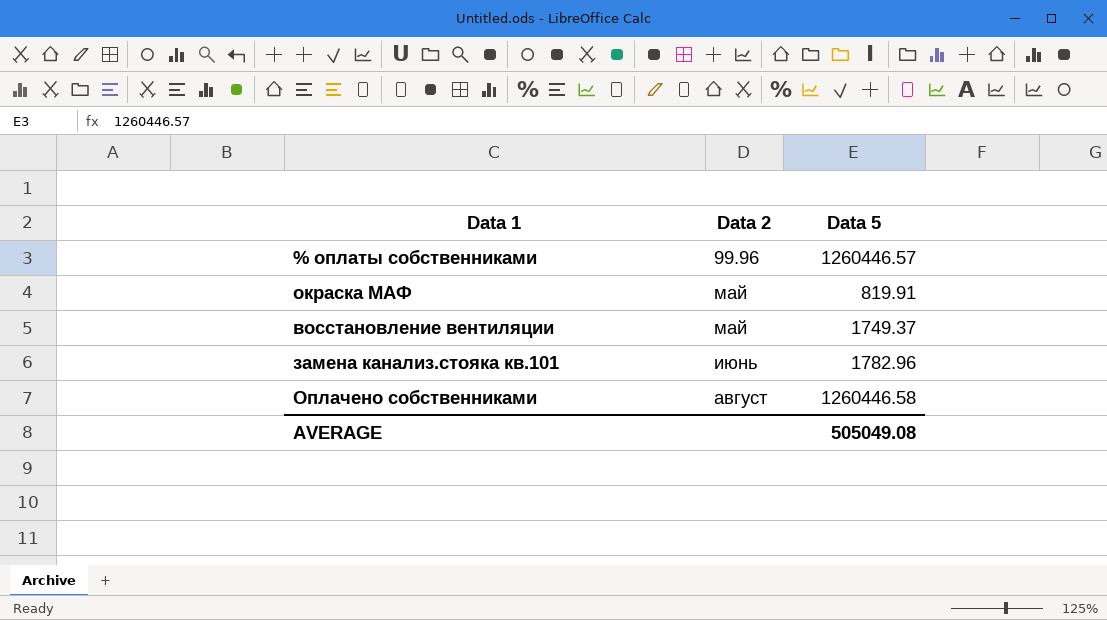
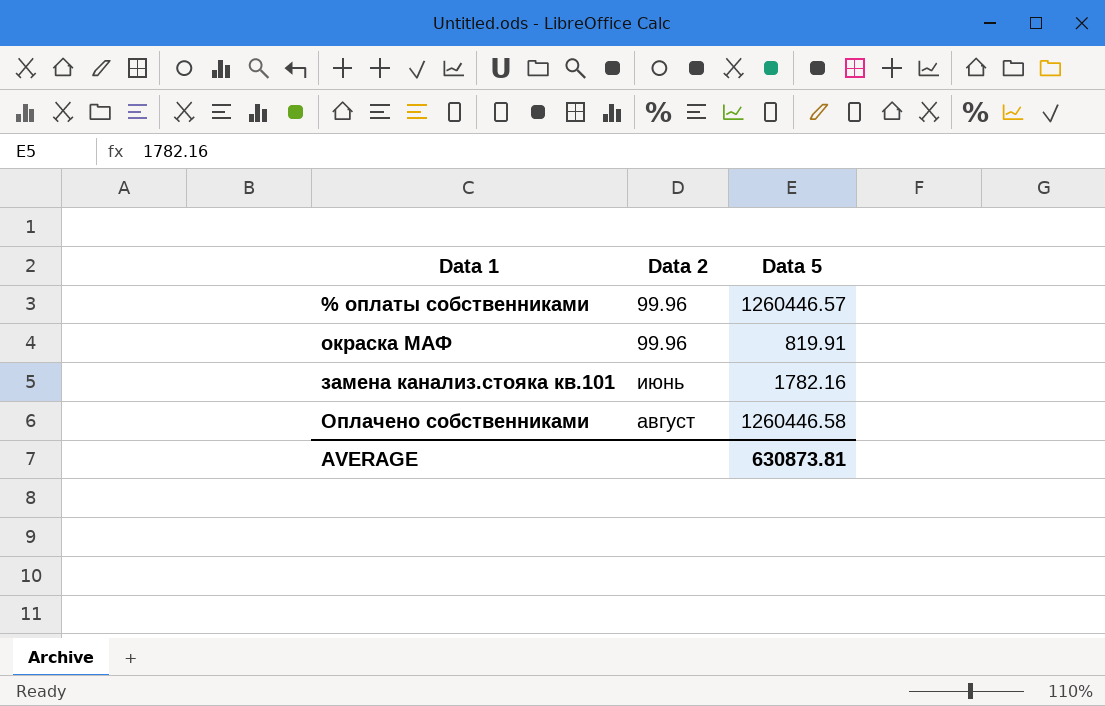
row восстановление вентиляции: май | 1749.37 -> none
окраска МАФ | Data 2: май -> 99.96
замена канализ.стояка кв.101 | Data 5: 1782.96 -> 1782.16
AVERAGE | Data 5: 505049.08 -> 630873.81

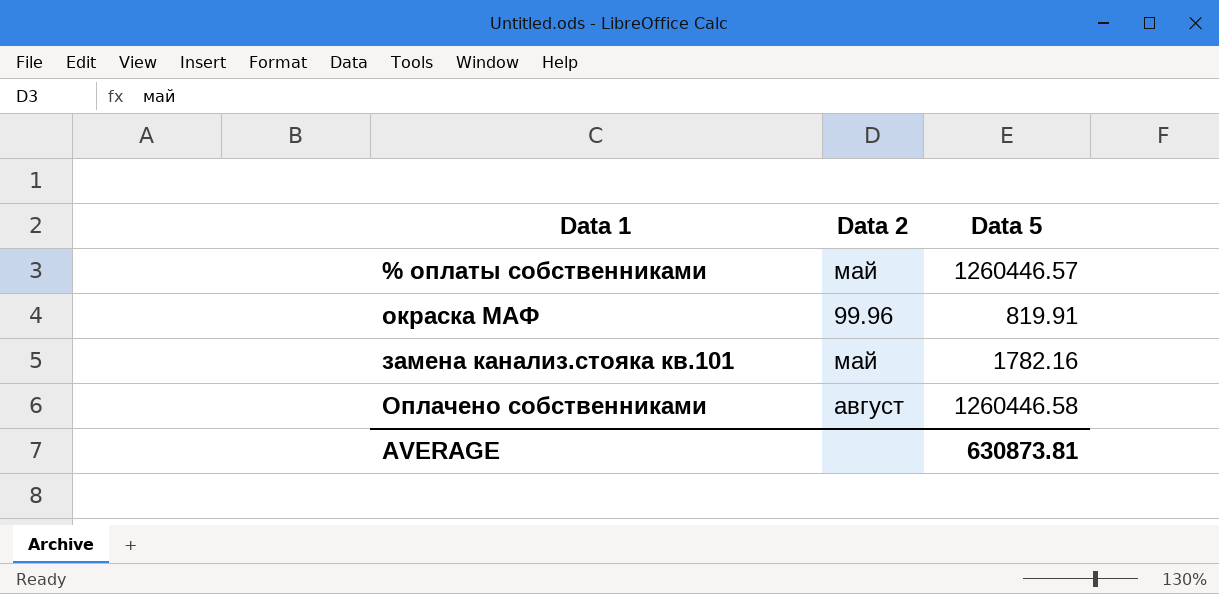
% оплаты собственниками | Data 2: 99.96 -> май
замена канализ.стояка кв.101 | Data 2: июнь -> май

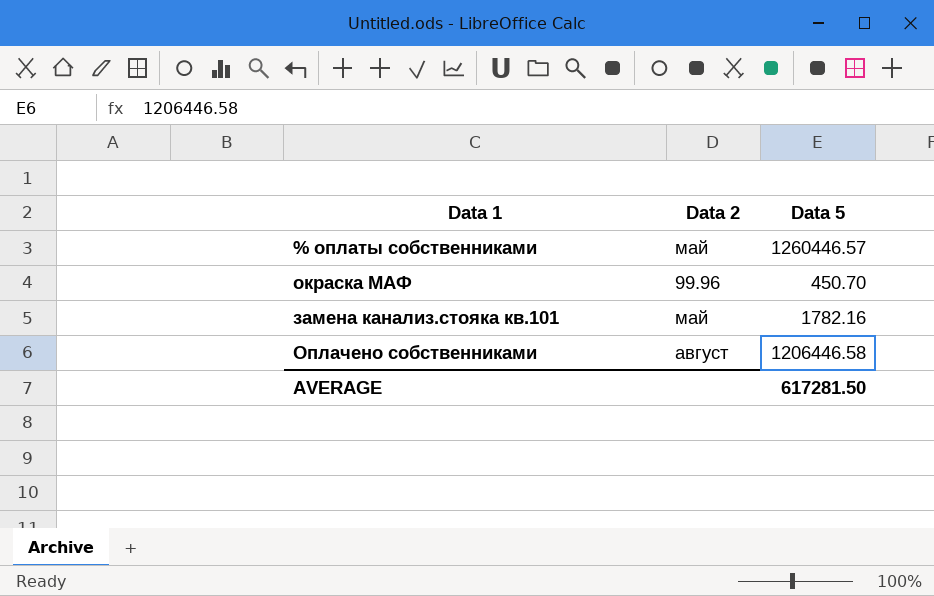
окраска МАФ | Data 5: 819.91 -> 450.70
Оплачено собственниками | Data 5: 1260446.58 -> 1206446.58
AVERAGE | Data 5: 630873.81 -> 617281.50

